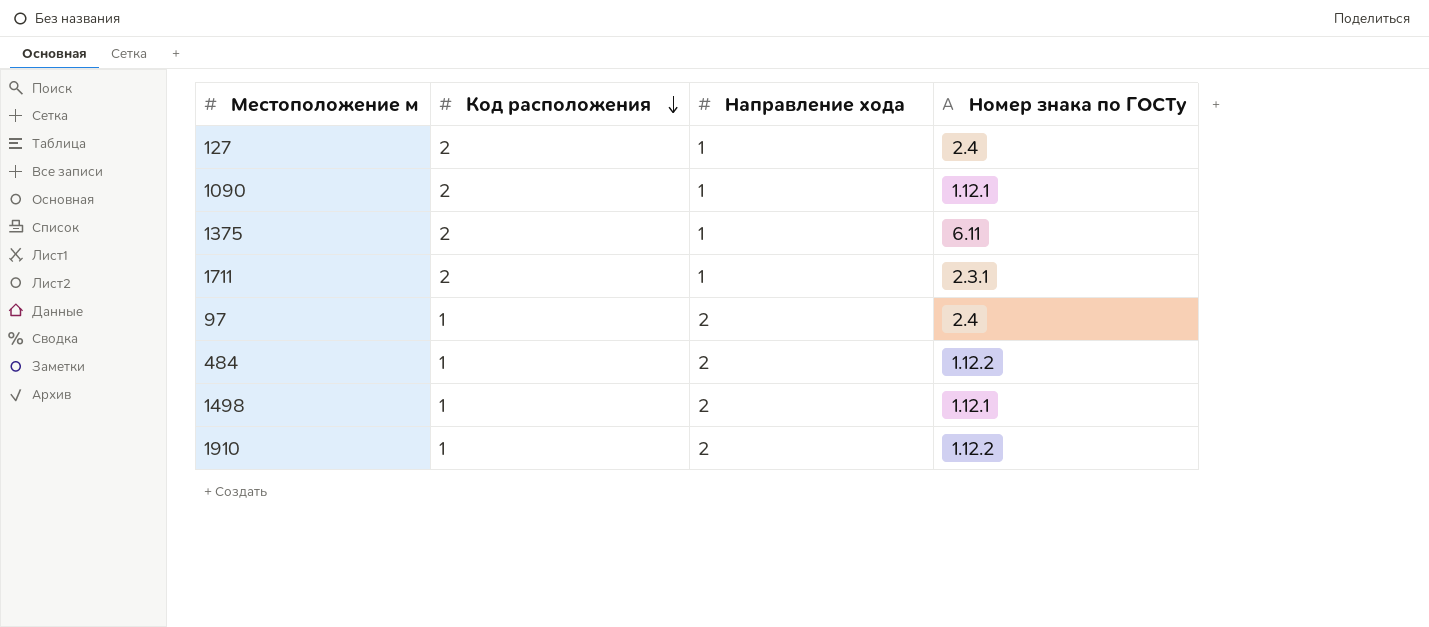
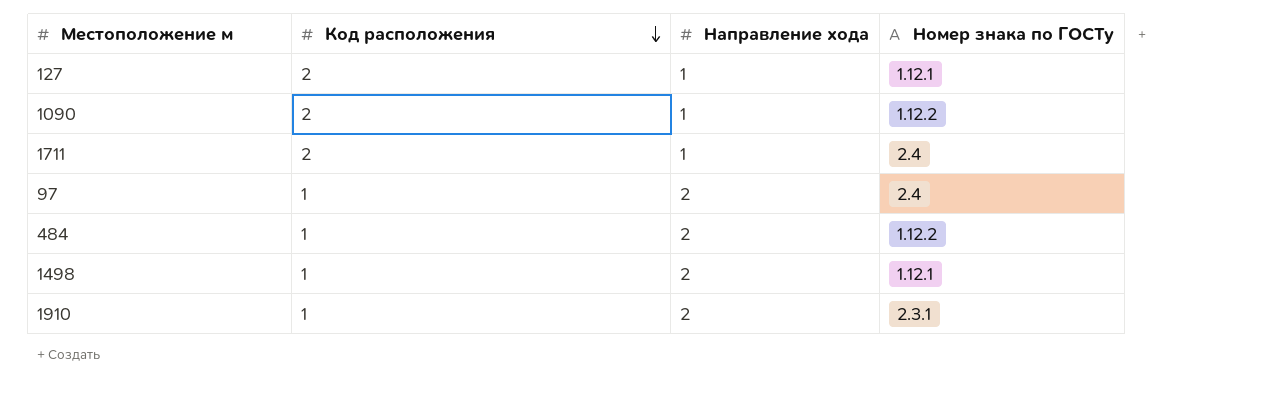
row 1375: 2 | 1 | 6.11 -> none
127 | Номер знака по ГОСТу: 2.4 -> 1.12.1
1090 | Номер знака по ГОСТу: 1.12.1 -> 1.12.2
1711 | Номер знака по ГОСТу: 2.3.1 -> 2.4
1910 | Номер знака по ГОСТу: 1.12.2 -> 2.3.1

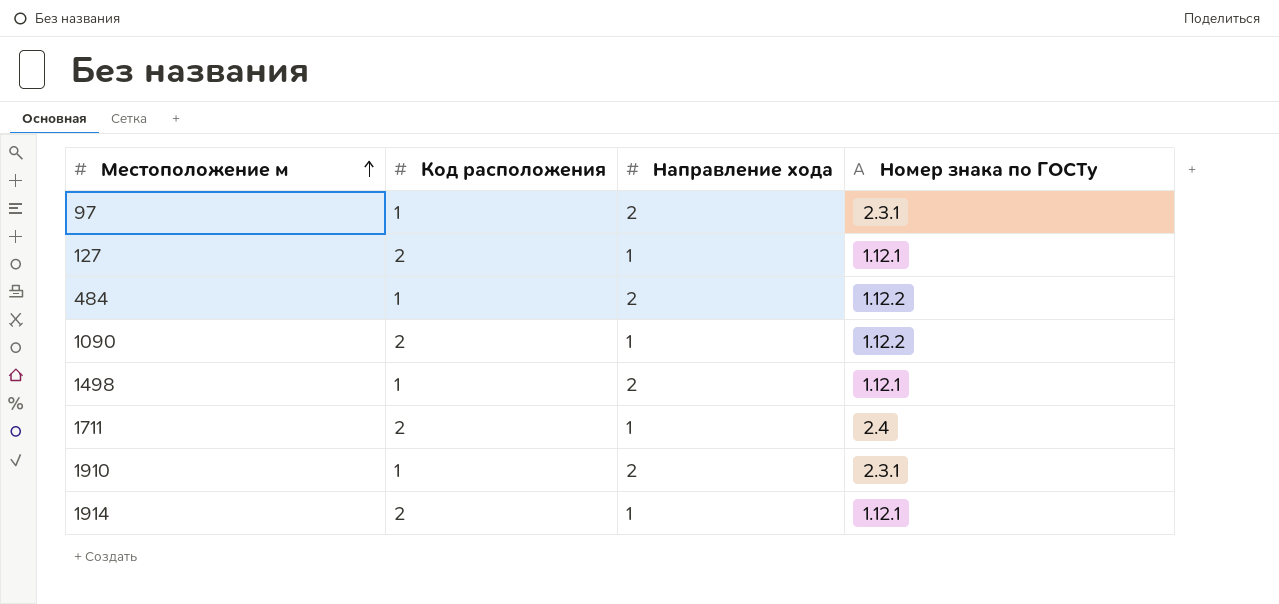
row order: Код расположения descending -> Местоположение м ascending
97 | Номер знака по ГОСТу: 2.4 -> 2.3.1
row 1914: none -> 2 | 1 | 1.12.1

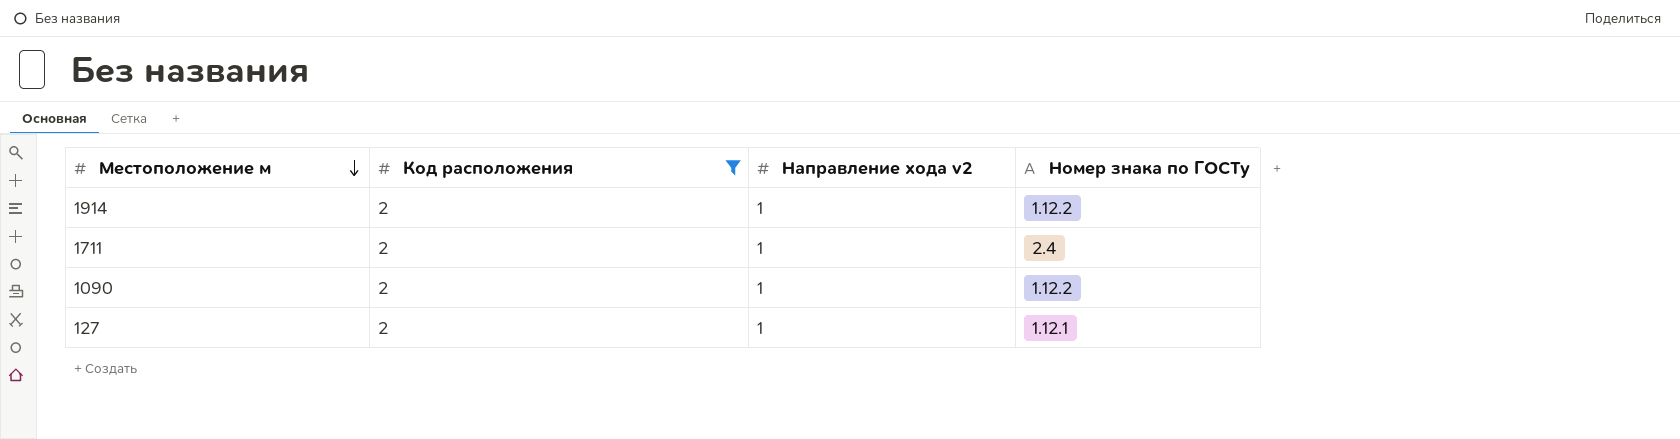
filter: none -> Код расположения = 2
row order: Местоположение м ascending -> Местоположение м descending
column name: Направление хода -> Направление хода v2
1914 | Номер знака по ГОСТу: 1.12.1 -> 1.12.2

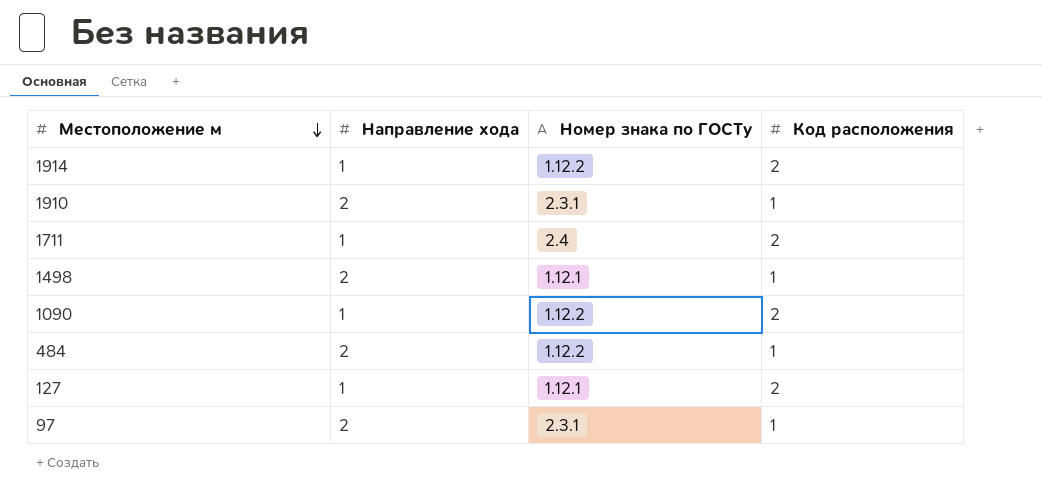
filter: Код расположения = 2 -> none
column name: Направление хода v2 -> Направление хода
column Код расположения | position: 2 -> 4

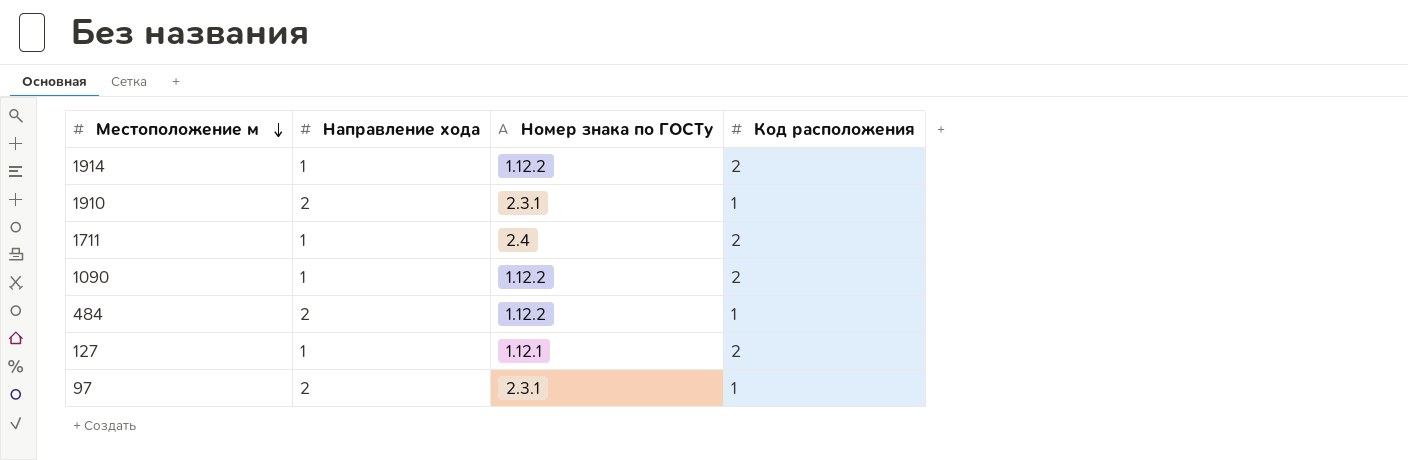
row 1498: 2 | 1.12.1 | 1 -> none

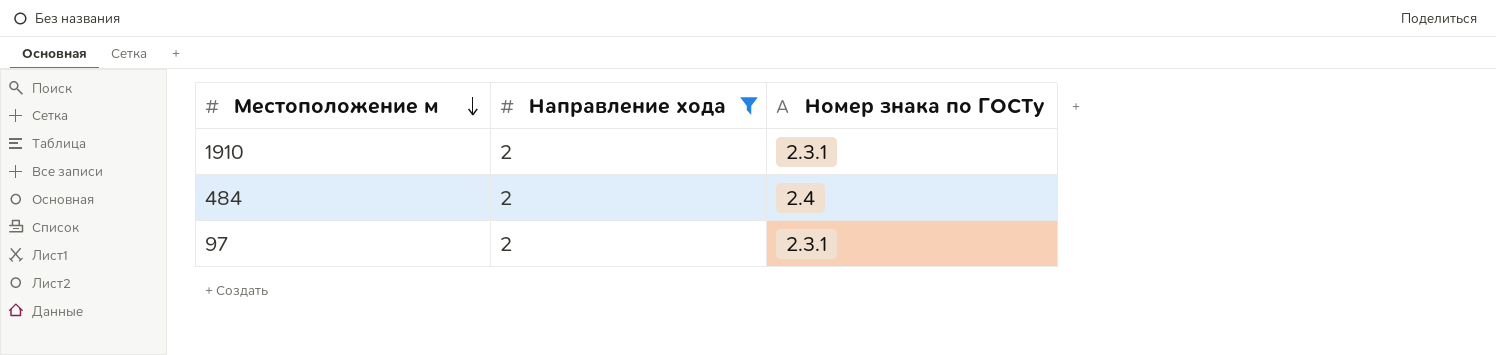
filter: none -> Направление хода = 2
column Код расположения | position: 4 -> none
484 | Номер знака по ГОСТу: 1.12.2 -> 2.4

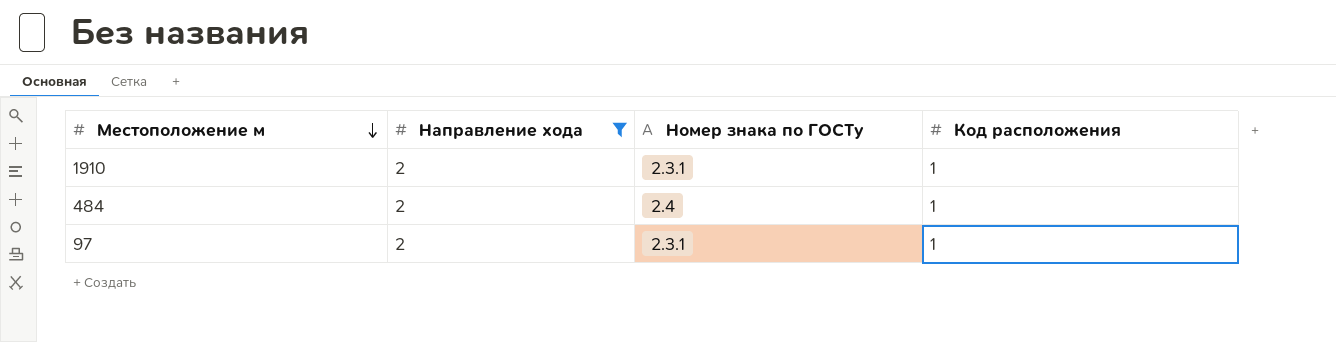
column Код расположения | position: none -> 4

